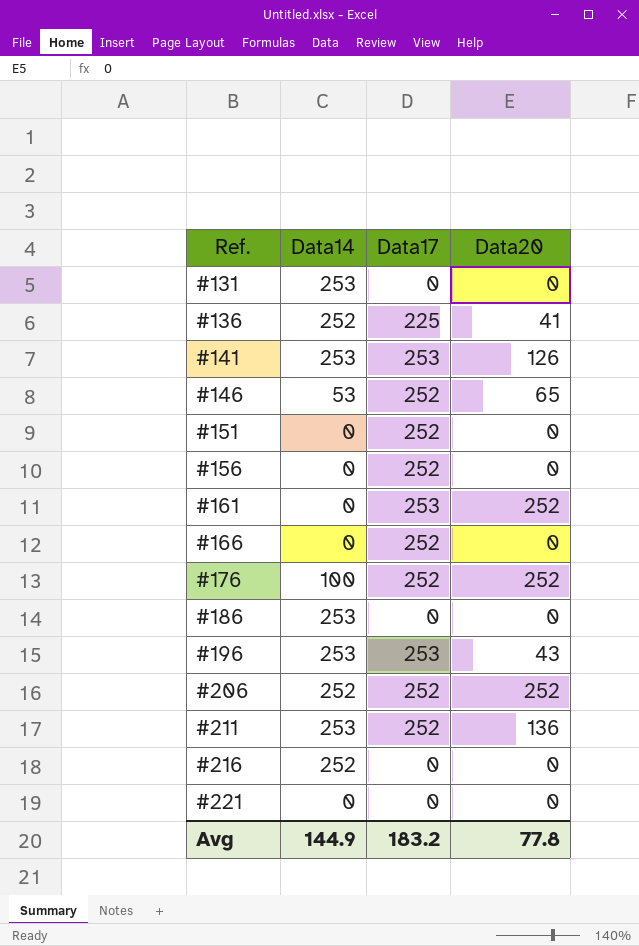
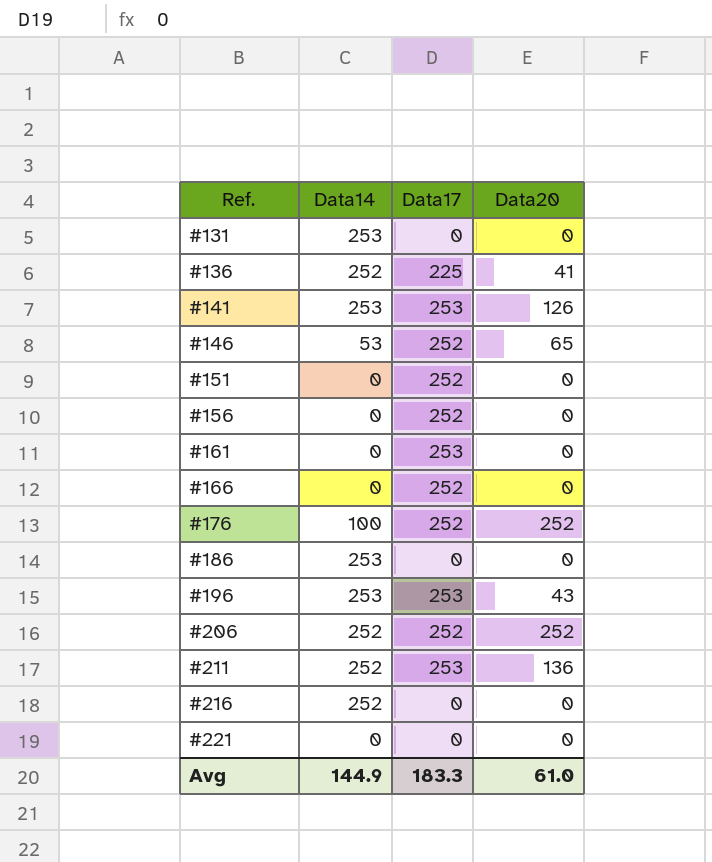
#161 | Data20: 252 -> 0
#211 | Data14: 253 -> 252
#211 | Data17: 252 -> 253
Avg | Data17: 183.2 -> 183.3
Avg | Data20: 77.8 -> 61.0

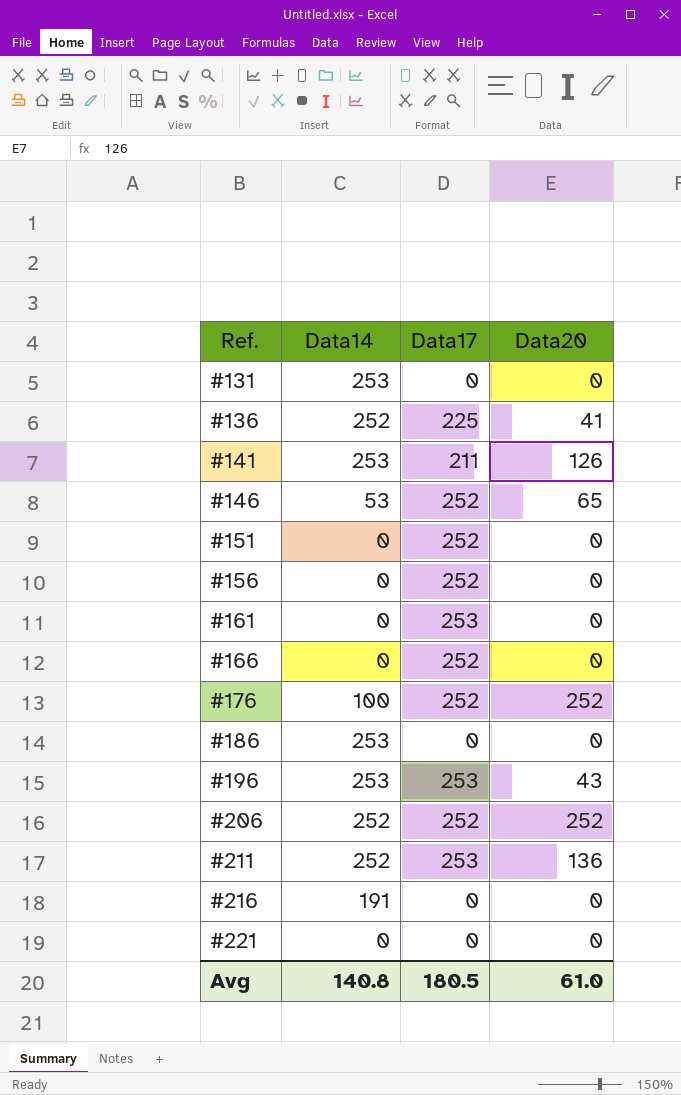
#141 | Data17: 253 -> 211
#216 | Data14: 252 -> 191
Avg | Data14: 144.9 -> 140.8
Avg | Data17: 183.3 -> 180.5

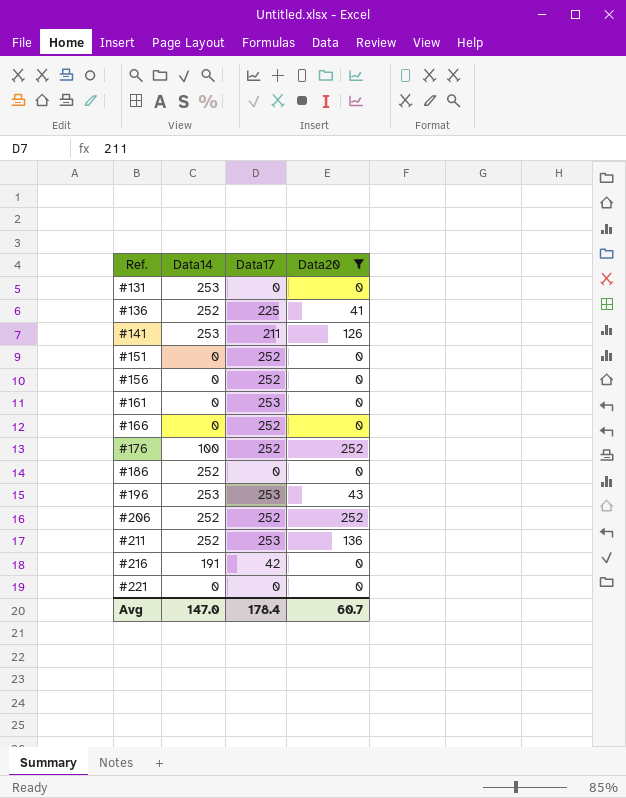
filter: none -> Data20 != 65
#186 | Data14: 253 -> 252
#216 | Data17: 0 -> 42
Avg | Data14: 140.8 -> 147.0
Avg | Data17: 180.5 -> 178.4
Avg | Data20: 61.0 -> 60.7

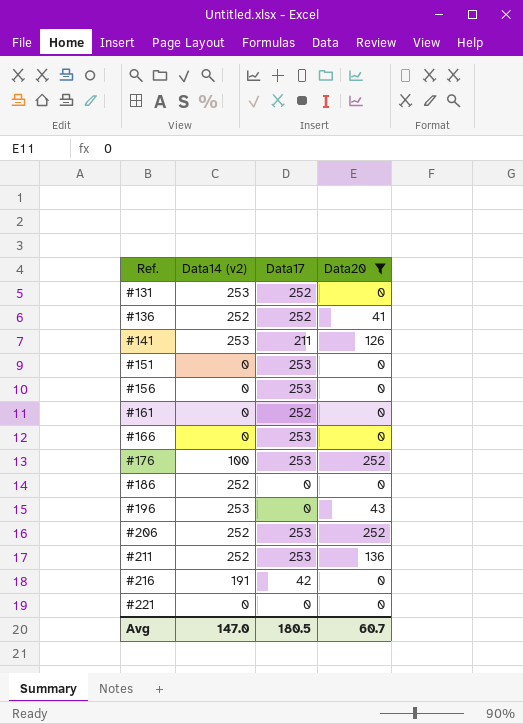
column name: Data14 -> Data14 (v2)
#131 | Data17: 0 -> 252
#136 | Data17: 225 -> 252
#151 | Data17: 252 -> 253
#156 | Data17: 252 -> 253
#161 | Data17: 253 -> 252
#166 | Data17: 252 -> 253
#176 | Data17: 252 -> 253
#196 | Data17: 253 -> 0
#206 | Data17: 252 -> 253
Avg | Data17: 178.4 -> 180.5

